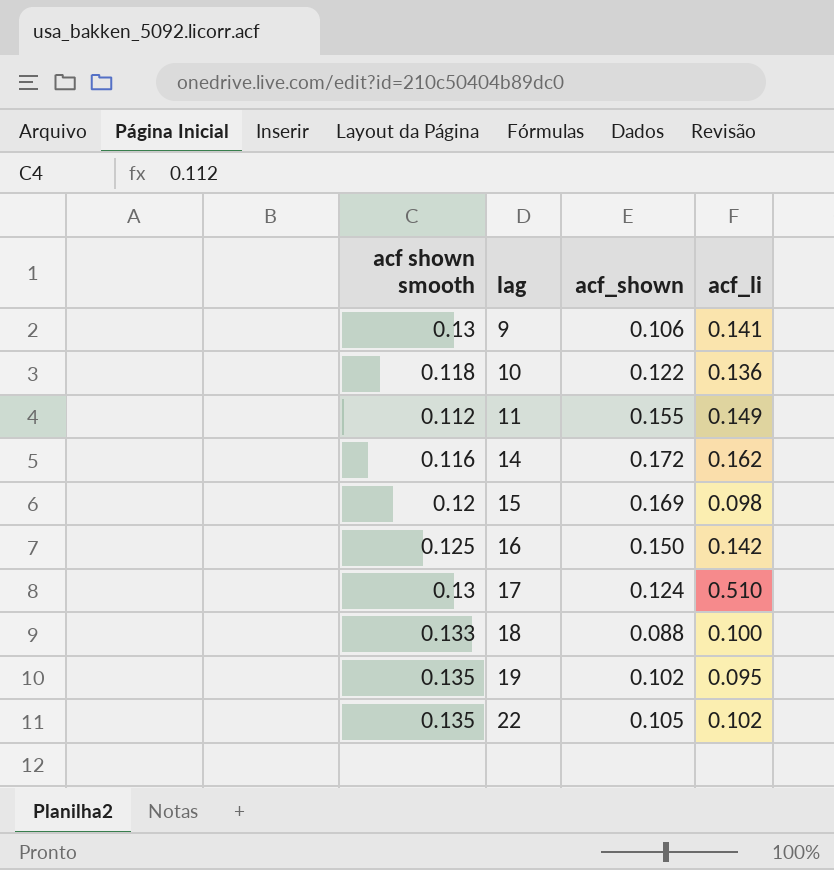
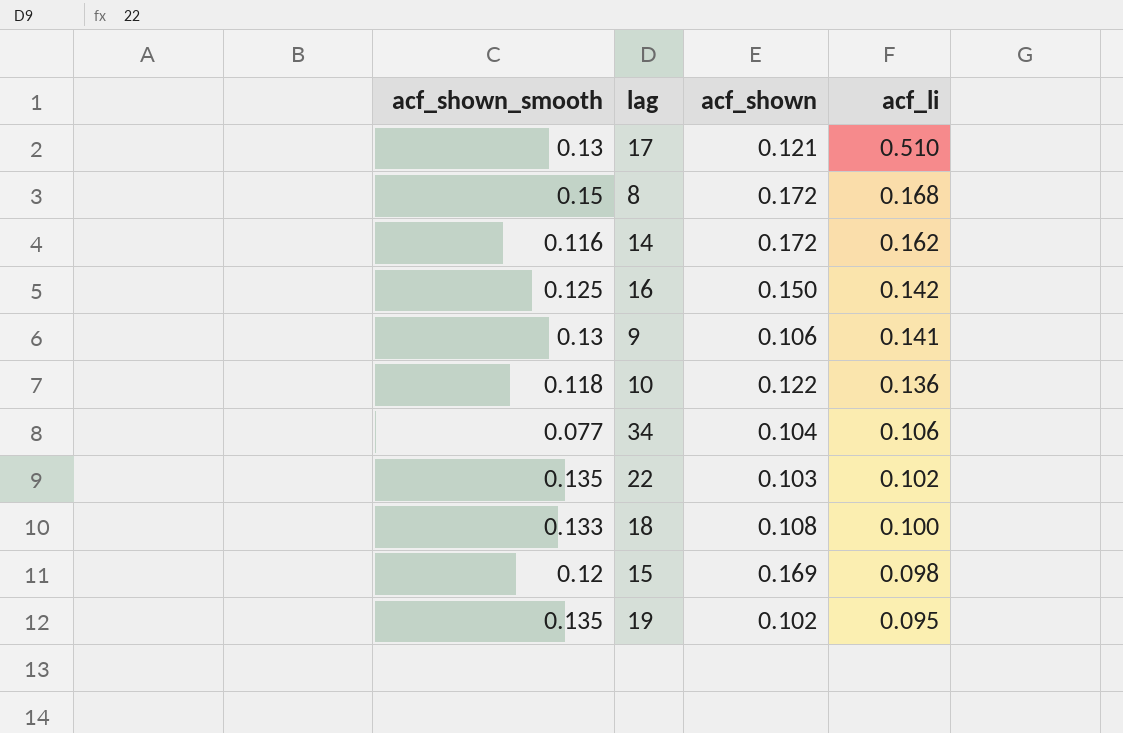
row order: lag ascending -> acf_li descending
column name: acf shown smooth -> acf_shown_smooth
row 11: 0.112 | 0.155 | 0.149 -> none
17 | acf_shown: 0.124 -> 0.121
row 8: none -> 0.15 | 0.172 | 0.168
row 34: none -> 0.077 | 0.104 | 0.106
22 | acf_shown: 0.105 -> 0.103
18 | acf_shown: 0.088 -> 0.108

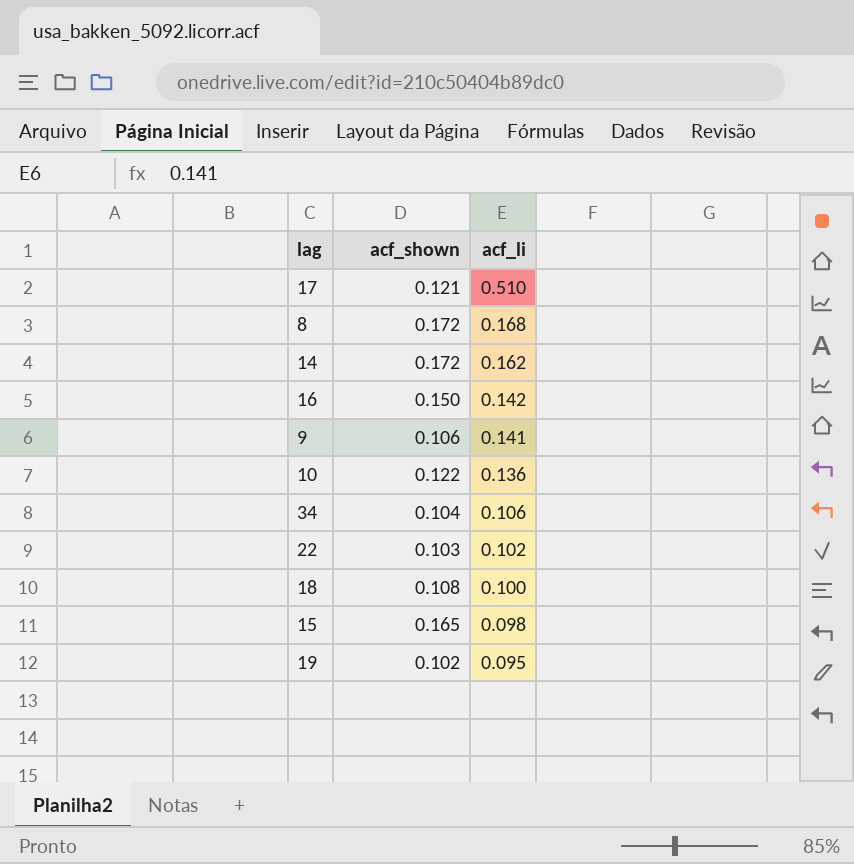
column acf_shown_smooth | position: 1 -> none
15 | acf_shown: 0.169 -> 0.165

